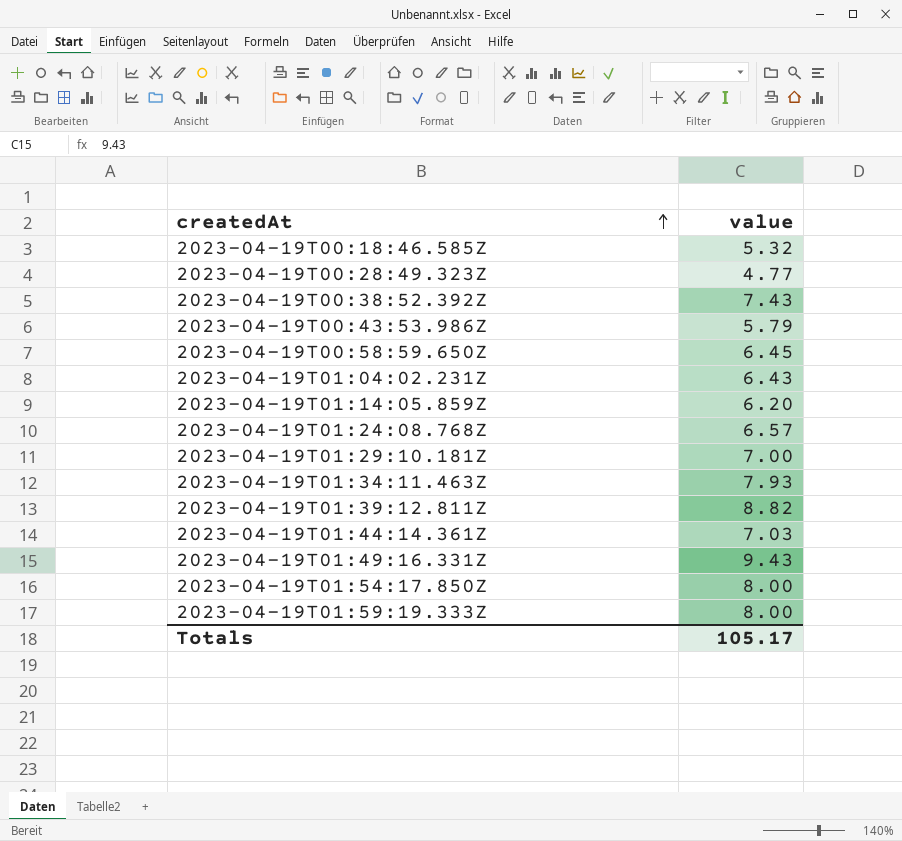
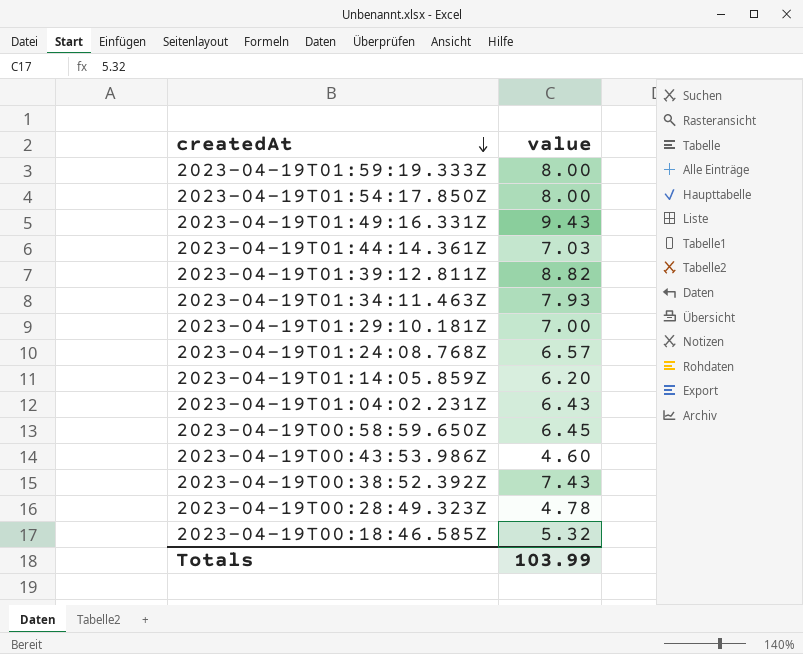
row order: createdAt ascending -> createdAt descending
2023-04-19T00:43:53.986Z | value: 5.79 -> 4.60
2023-04-19T00:28:49.323Z | value: 4.77 -> 4.78
Totals | value: 105.17 -> 103.99

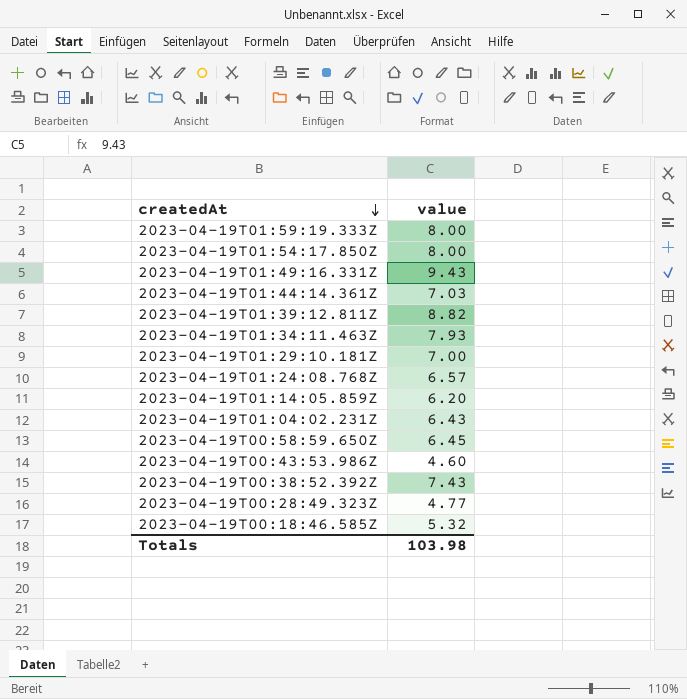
2023-04-19T00:28:49.323Z | value: 4.78 -> 4.77
Totals | value: 103.99 -> 103.98

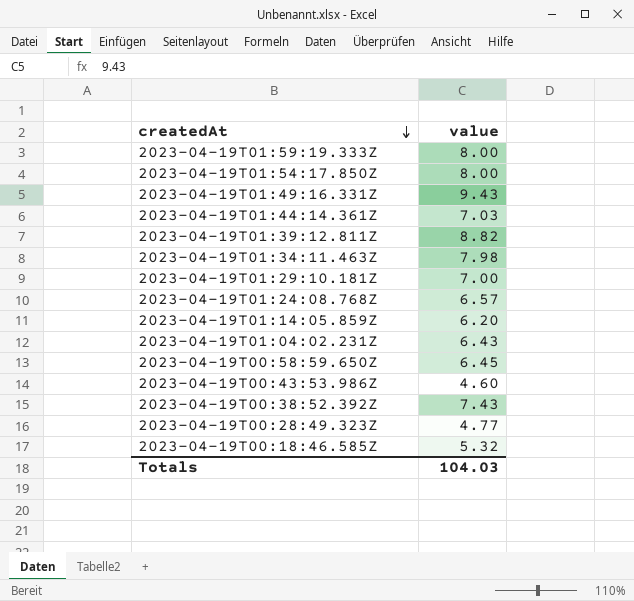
2023-04-19T01:34:11.463Z | value: 7.93 -> 7.98
Totals | value: 103.98 -> 104.03

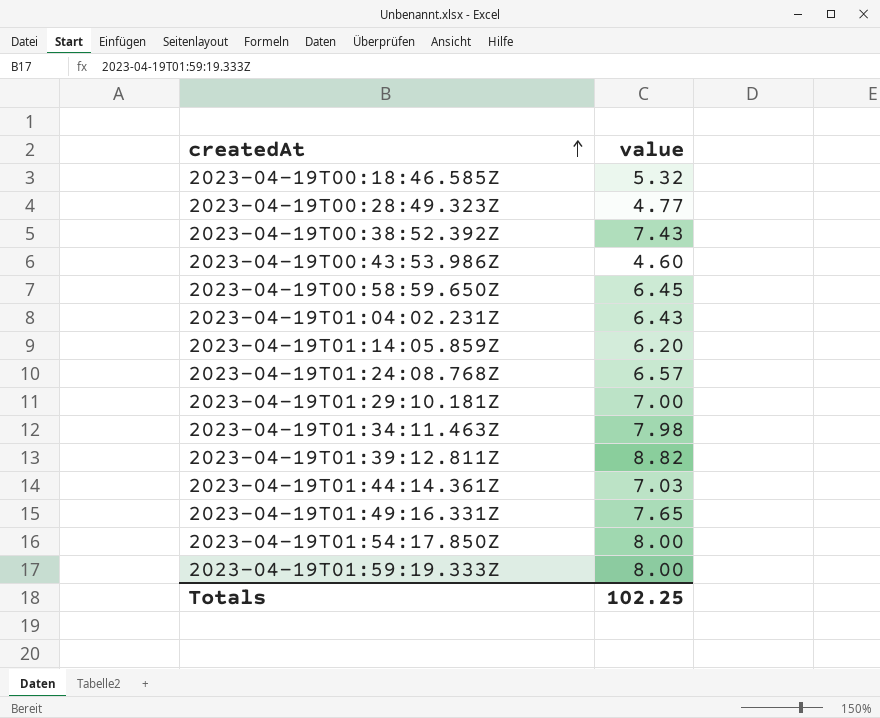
row order: createdAt descending -> createdAt ascending
2023-04-19T01:49:16.331Z | value: 9.43 -> 7.65
Totals | value: 104.03 -> 102.25

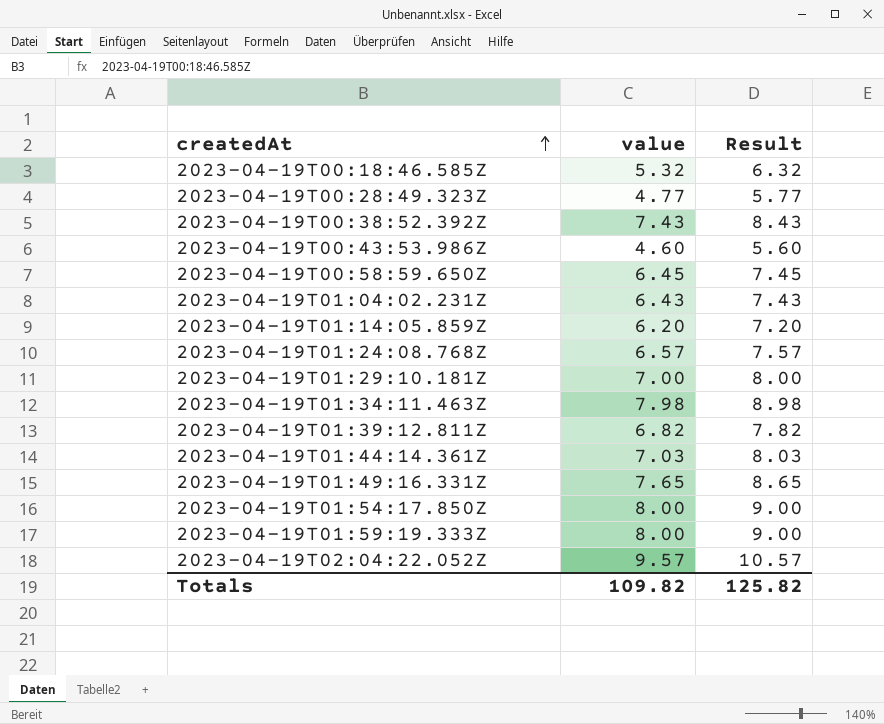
column Result | formula: none -> [value] + 1
2023-04-19T01:39:12.811Z | value: 8.82 -> 6.82
row 2023-04-19T02:04:22.052Z: none -> 9.57 | 10.57
Totals | value: 102.25 -> 109.82

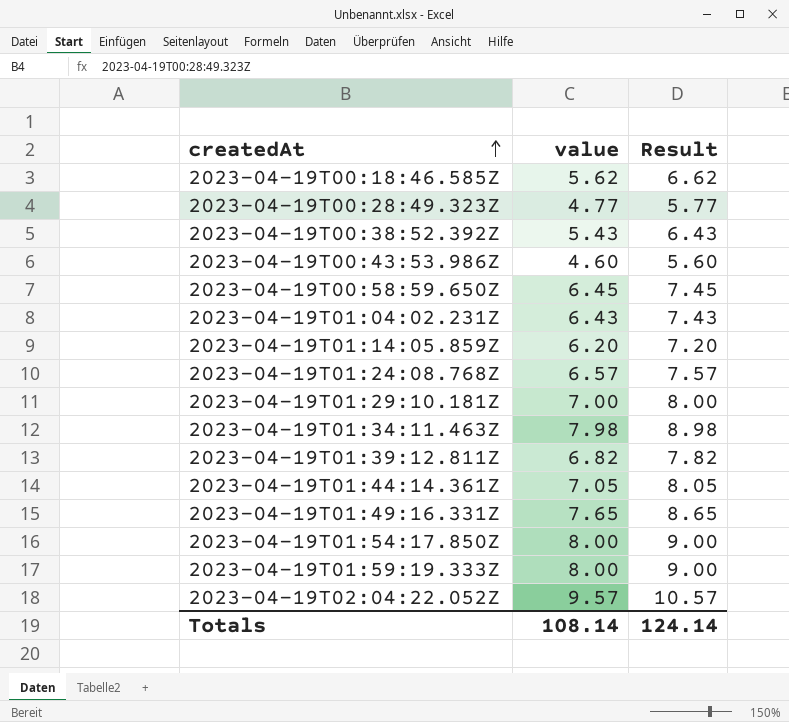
2023-04-19T00:18:46.585Z | value: 5.32 -> 5.62
2023-04-19T00:18:46.585Z | Result: 6.32 -> 6.62
2023-04-19T00:38:52.392Z | value: 7.43 -> 5.43
2023-04-19T00:38:52.392Z | Result: 8.43 -> 6.43
2023-04-19T01:44:14.361Z | value: 7.03 -> 7.05
2023-04-19T01:44:14.361Z | Result: 8.03 -> 8.05
Totals | value: 109.82 -> 108.14
Totals | Result: 125.82 -> 124.14

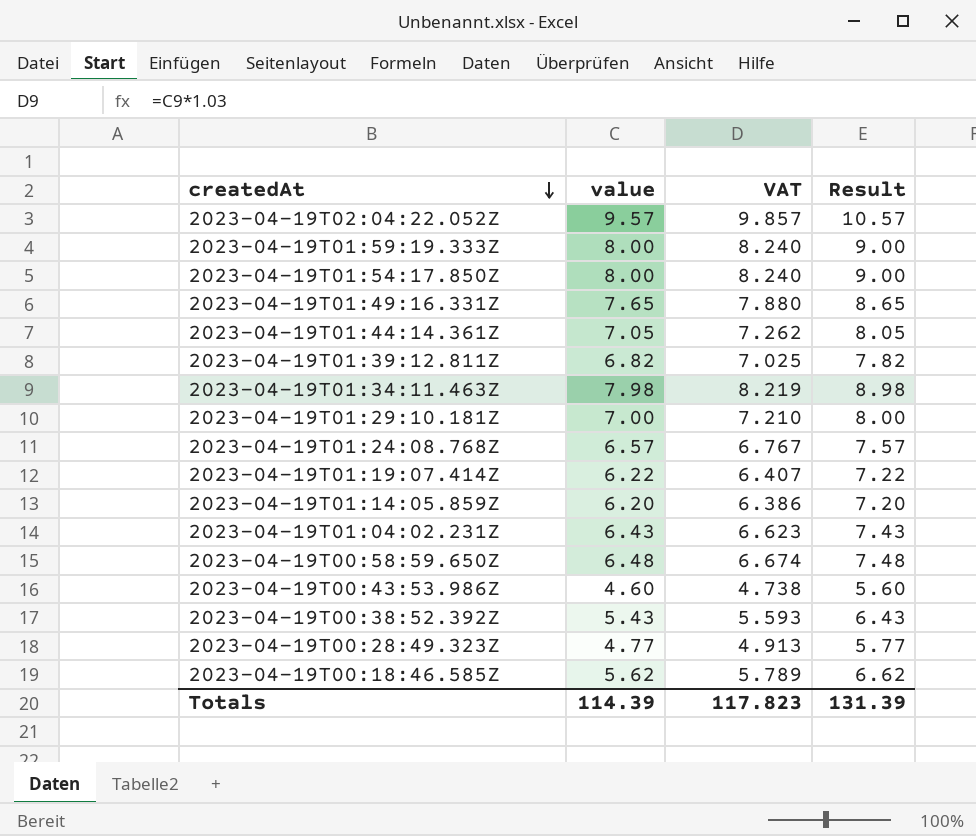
row order: createdAt ascending -> createdAt descending
column VAT | formula: none -> [value] * 1.03
row 2023-04-19T01:19:07.414Z: none -> 6.22 | 6.407 | 7.22
2023-04-19T00:58:59.650Z | value: 6.45 -> 6.48
2023-04-19T00:58:59.650Z | Result: 7.45 -> 7.48
Totals | value: 108.14 -> 114.39
Totals | Result: 124.14 -> 131.39

